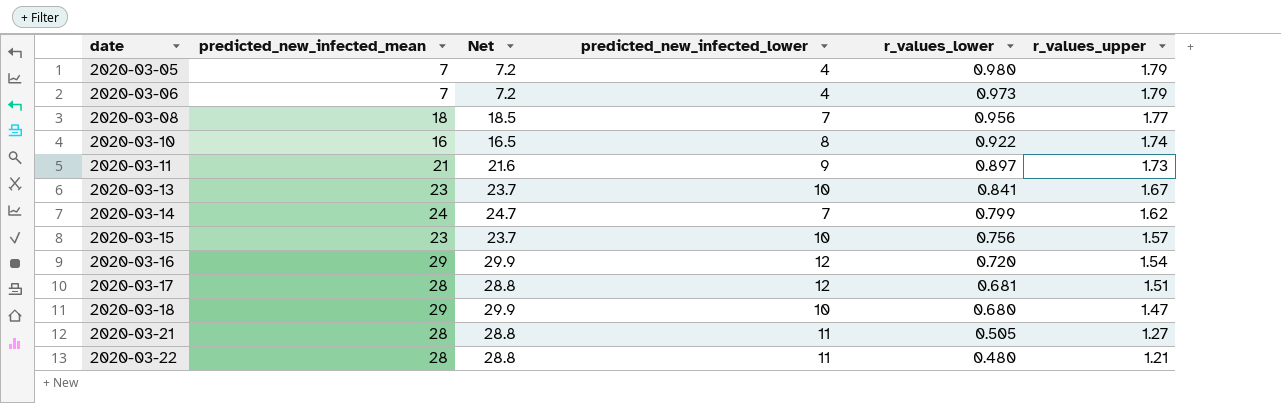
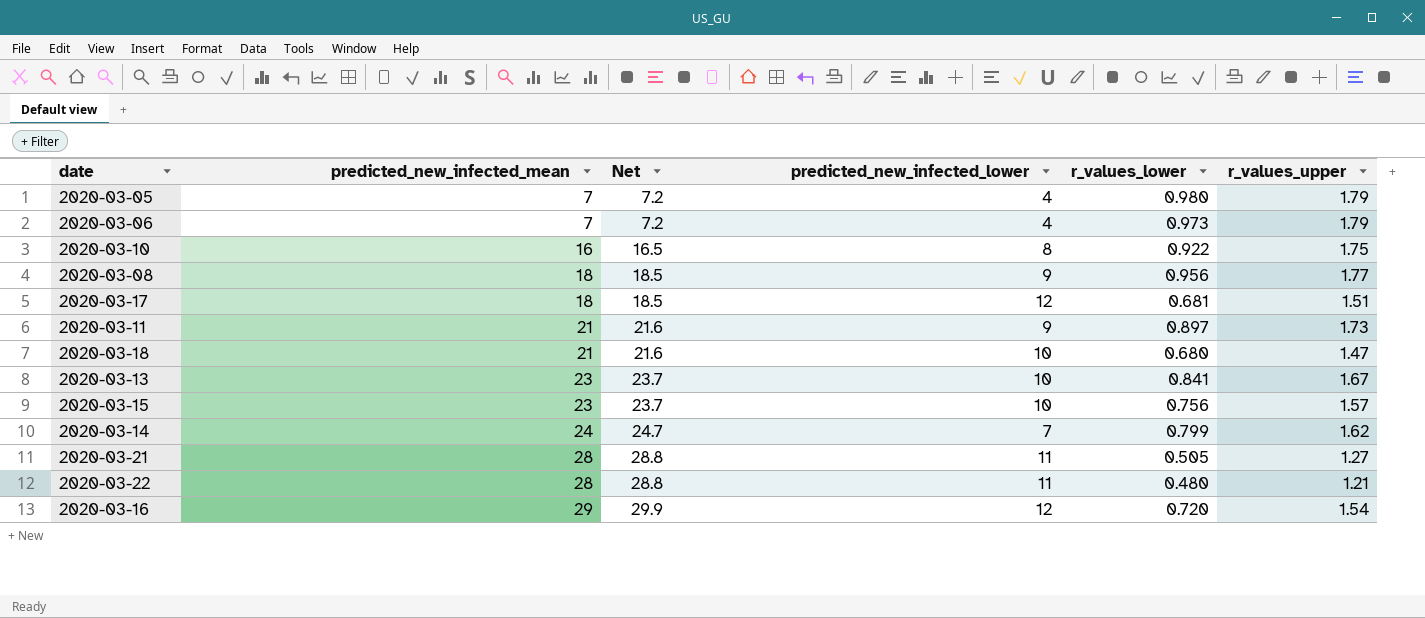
row order: date ascending -> predicted_new_infected_mean ascending
2020-03-10 | r_values_upper: 1.74 -> 1.75
2020-03-08 | predicted_new_infected_lower: 7 -> 9
2020-03-17 | predicted_new_infected_mean: 28 -> 18
2020-03-17 | Net: 28.8 -> 18.5
2020-03-18 | predicted_new_infected_mean: 29 -> 21
2020-03-18 | Net: 29.9 -> 21.6

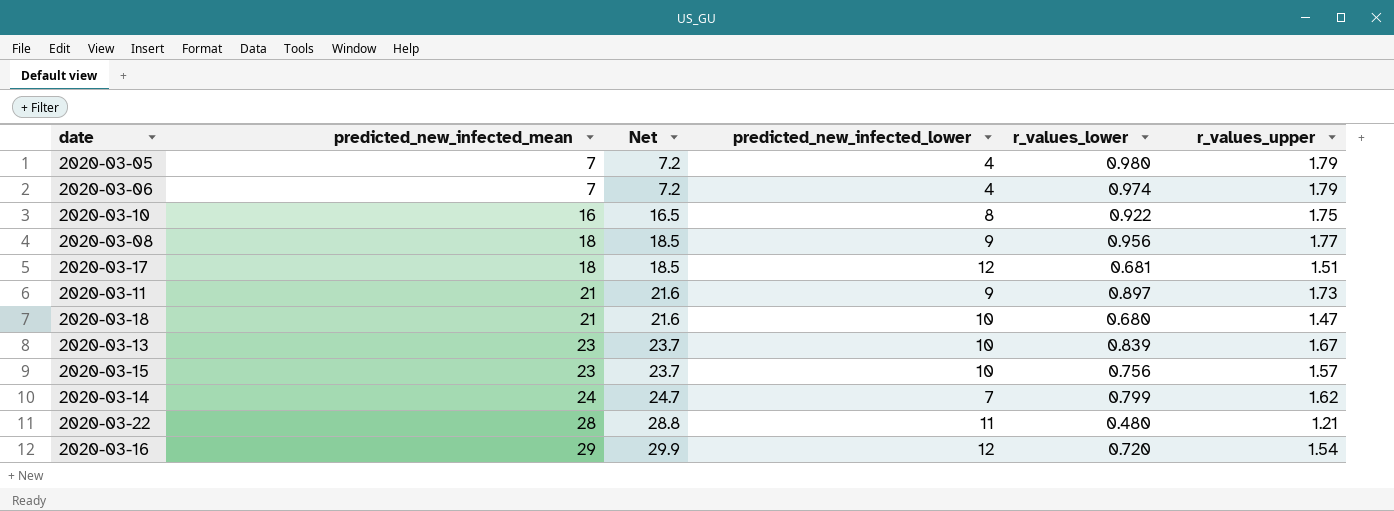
row 2020-03-21: 28 | 28.8 | 11 | 0.505 | 1.27 -> none
2020-03-06 | r_values_lower: 0.973 -> 0.974
2020-03-13 | r_values_lower: 0.841 -> 0.839

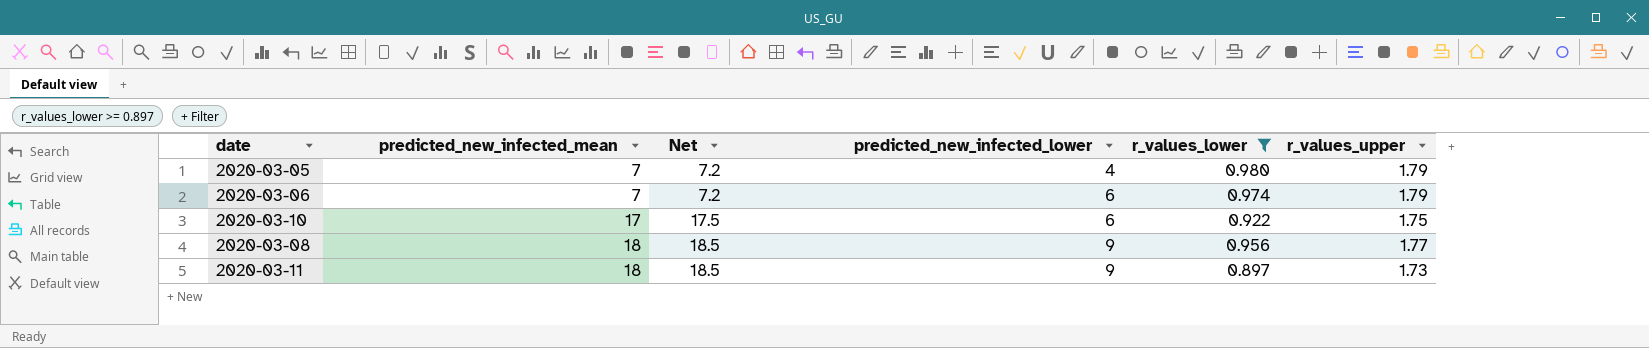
filter: none -> r_values_lower >= 0.897
2020-03-06 | predicted_new_infected_lower: 4 -> 6
2020-03-10 | predicted_new_infected_mean: 16 -> 17
2020-03-10 | Net: 16.5 -> 17.5
2020-03-10 | predicted_new_infected_lower: 8 -> 6
2020-03-11 | predicted_new_infected_mean: 21 -> 18
2020-03-11 | Net: 21.6 -> 18.5

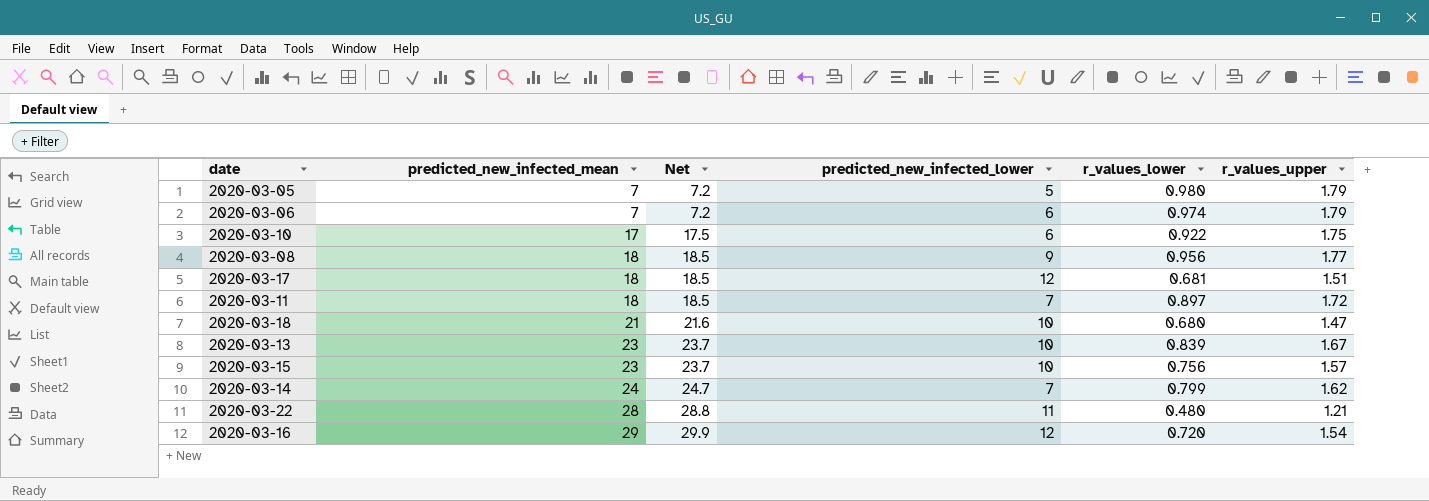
filter: r_values_lower >= 0.897 -> none
2020-03-05 | predicted_new_infected_lower: 4 -> 5
2020-03-11 | predicted_new_infected_lower: 9 -> 7
2020-03-11 | r_values_upper: 1.73 -> 1.72

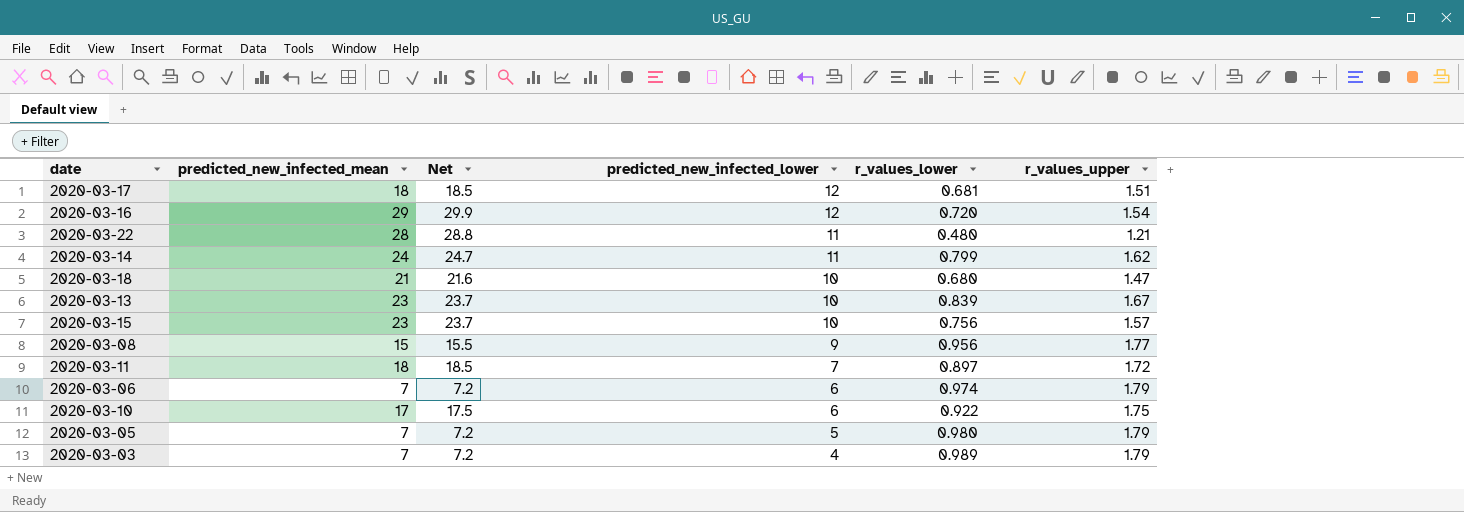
row order: predicted_new_infected_mean ascending -> predicted_new_infected_lower descending
2020-03-14 | predicted_new_infected_lower: 7 -> 11
2020-03-08 | predicted_new_infected_mean: 18 -> 15
2020-03-08 | Net: 18.5 -> 15.5
row 2020-03-03: none -> 7 | 7.2 | 4 | 0.989 | 1.79

